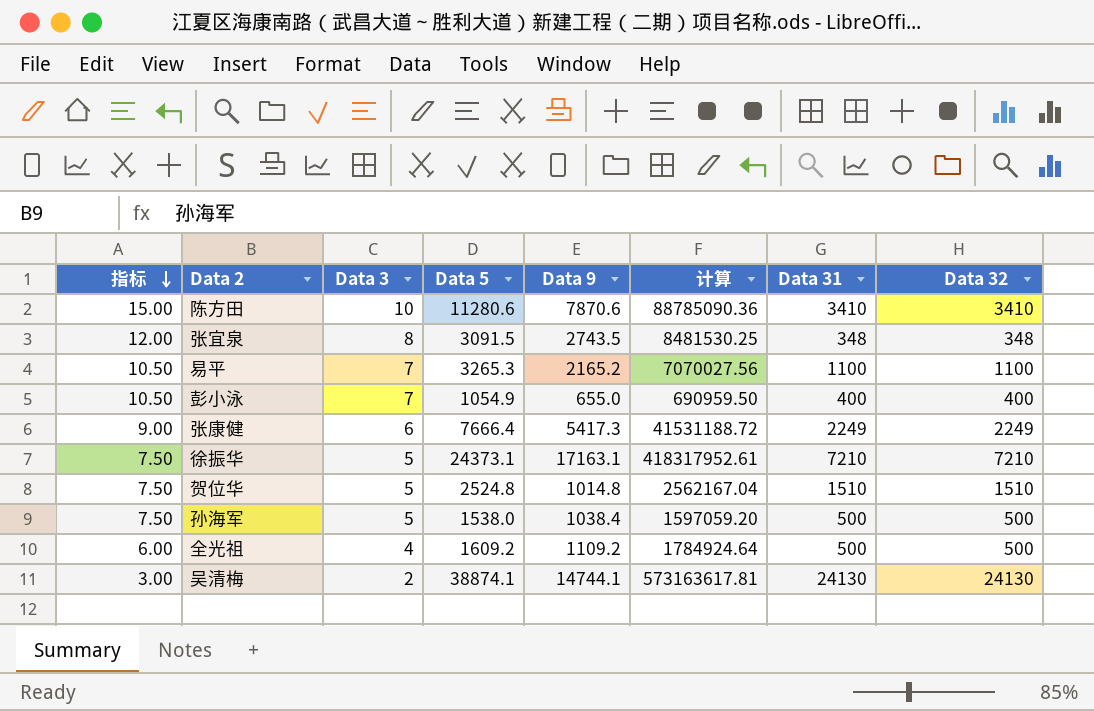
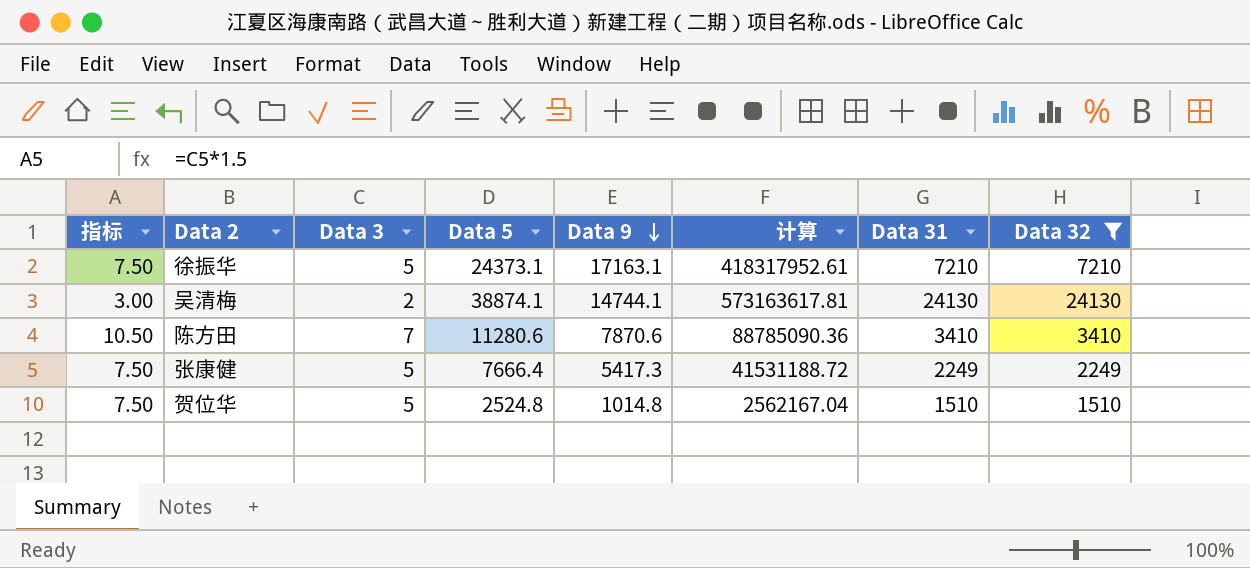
filter: none -> Data 32 >= 1510
row order: 指标 descending -> Data 9 descending
陈方田 | 指标: 15.00 -> 10.50
陈方田 | Data 3: 10 -> 7
张康健 | 指标: 9.00 -> 7.50
张康健 | Data 3: 6 -> 5

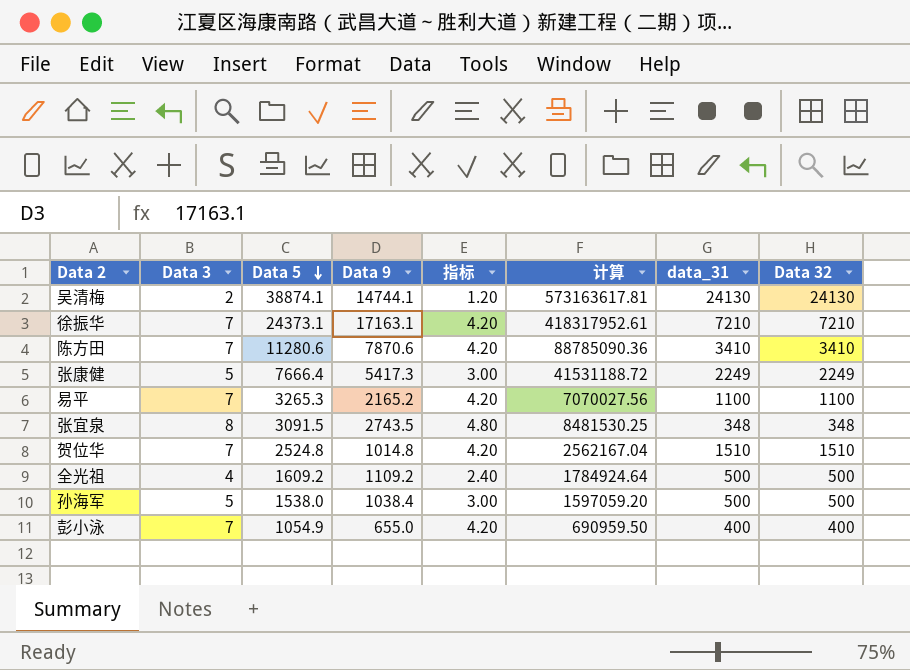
filter: Data 32 >= 1510 -> none
row order: Data 9 descending -> Data 5 descending
column 指标 | formula: [Data 3] * 1.5 -> [Data 3] * 0.6
column 指标 | position: 1 -> 5
column name: Data 31 -> data_31
徐振华 | Data 3: 5 -> 7
贺位华 | Data 3: 5 -> 7

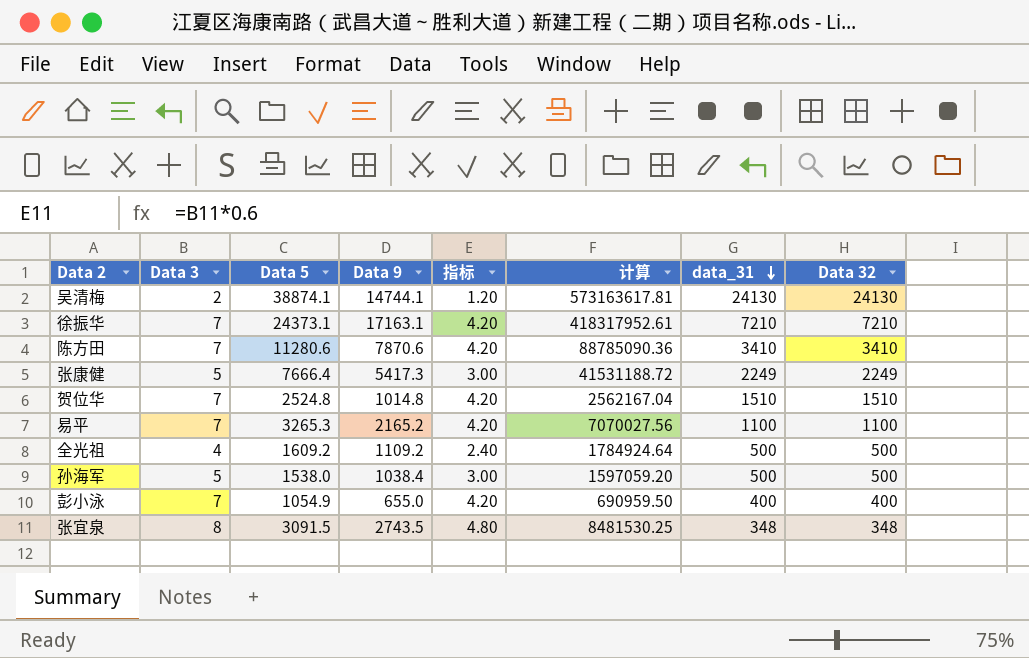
row order: Data 5 descending -> data_31 descending

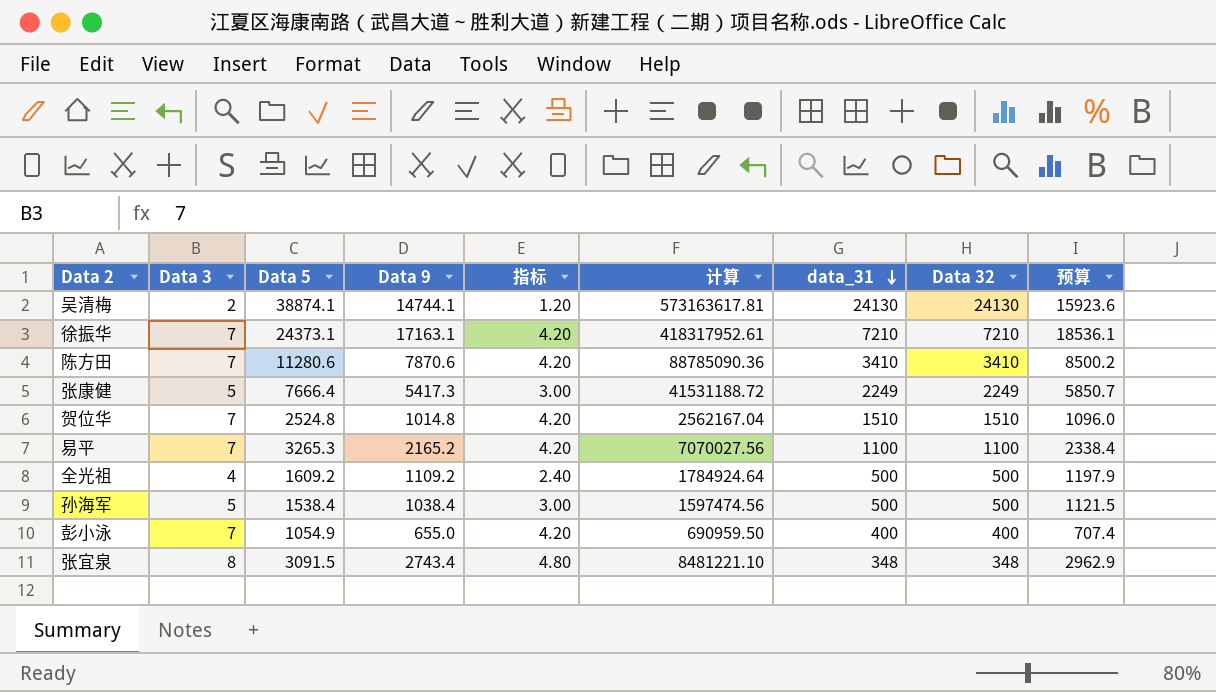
column 预算 | formula: none -> [Data 9] * 1.08
孙海军 | Data 5: 1538.0 -> 1538.4
孙海军 | 计算: 1597059.20 -> 1597474.56
张宜泉 | Data 9: 2743.5 -> 2743.4
张宜泉 | 计算: 8481530.25 -> 8481221.10

